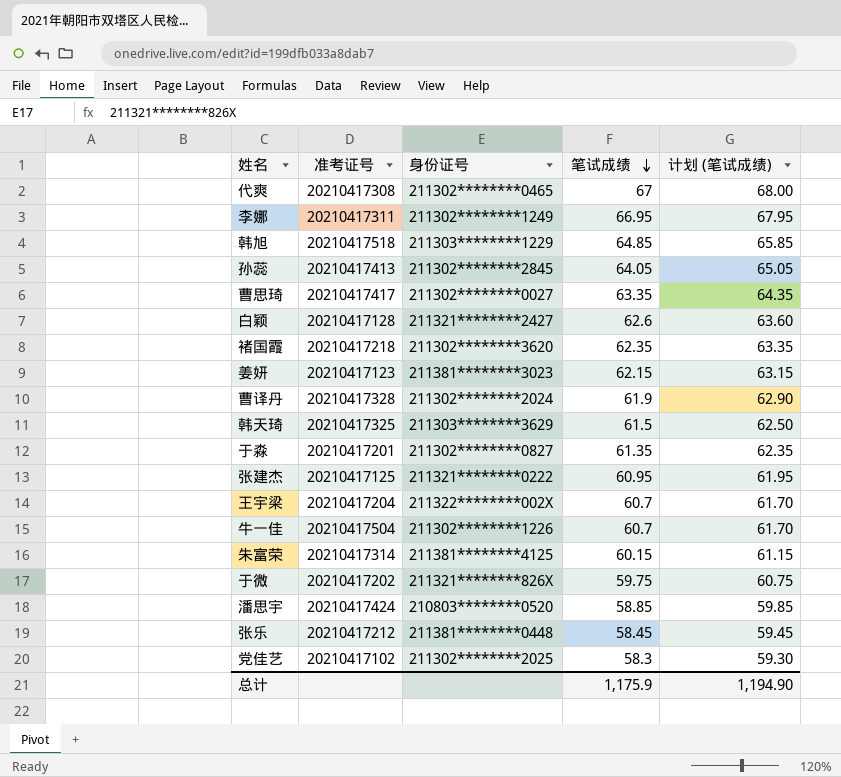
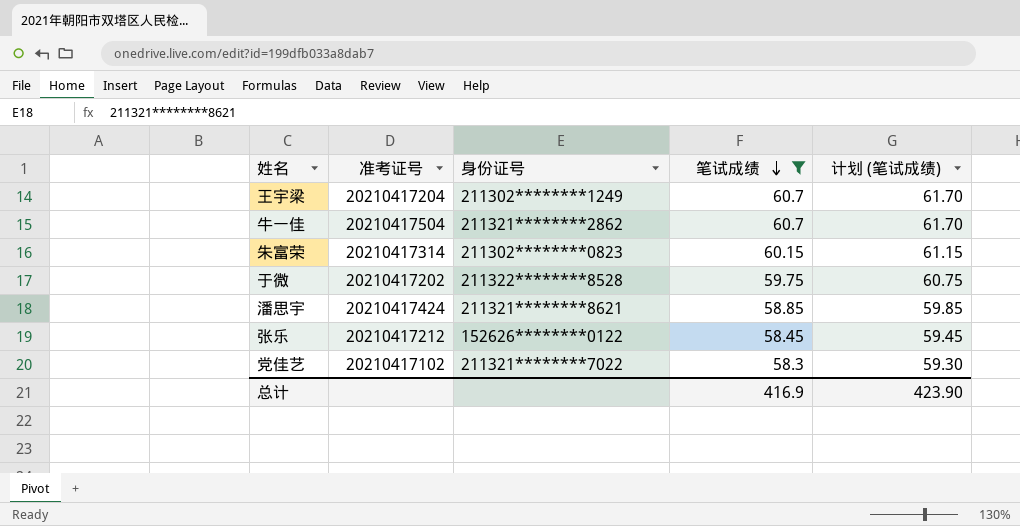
filter: none -> 笔试成绩 <= 60.7
王宇梁 | 身份证号: 211322********002X -> 211302********1249
牛一佳 | 身份证号: 211302********1226 -> 211321********2862
朱富荣 | 身份证号: 211381********4125 -> 211302********0823
于微 | 身份证号: 211321********826X -> 211322********8528
潘思宇 | 身份证号: 210803********0520 -> 211321********8621
张乐 | 身份证号: 211381********0448 -> 152626********0122
党佳艺 | 身份证号: 211302********2025 -> 211321********7022
总计 | 笔试成绩: 1,175.9 -> 416.9
总计 | 计划 (笔试成绩): 1,194.90 -> 423.90

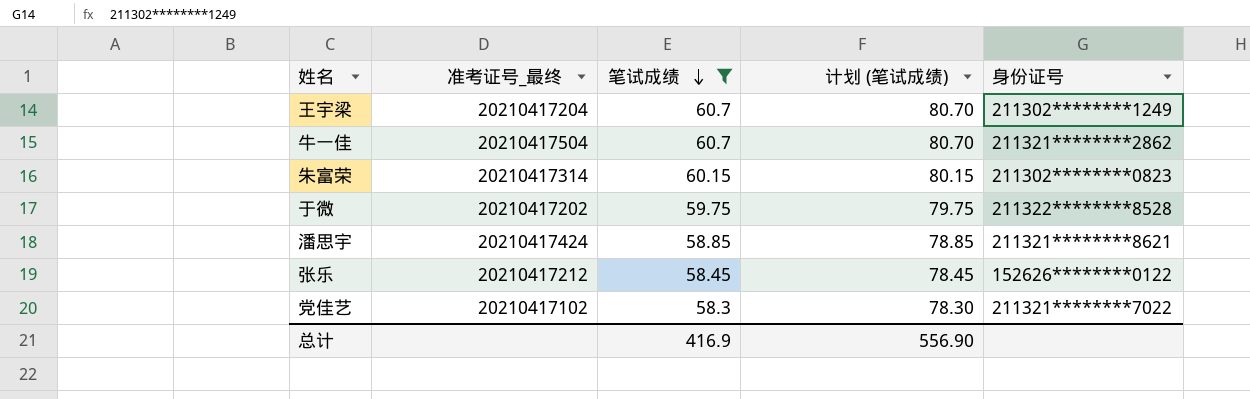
column name: 准考证号 -> 准考证号_最终
column 计划 (笔试成绩) | formula: [笔试成绩] + 1 -> [笔试成绩] + 20
column 身份证号 | position: 3 -> 5
总计 | 计划 (笔试成绩): 423.90 -> 556.90

